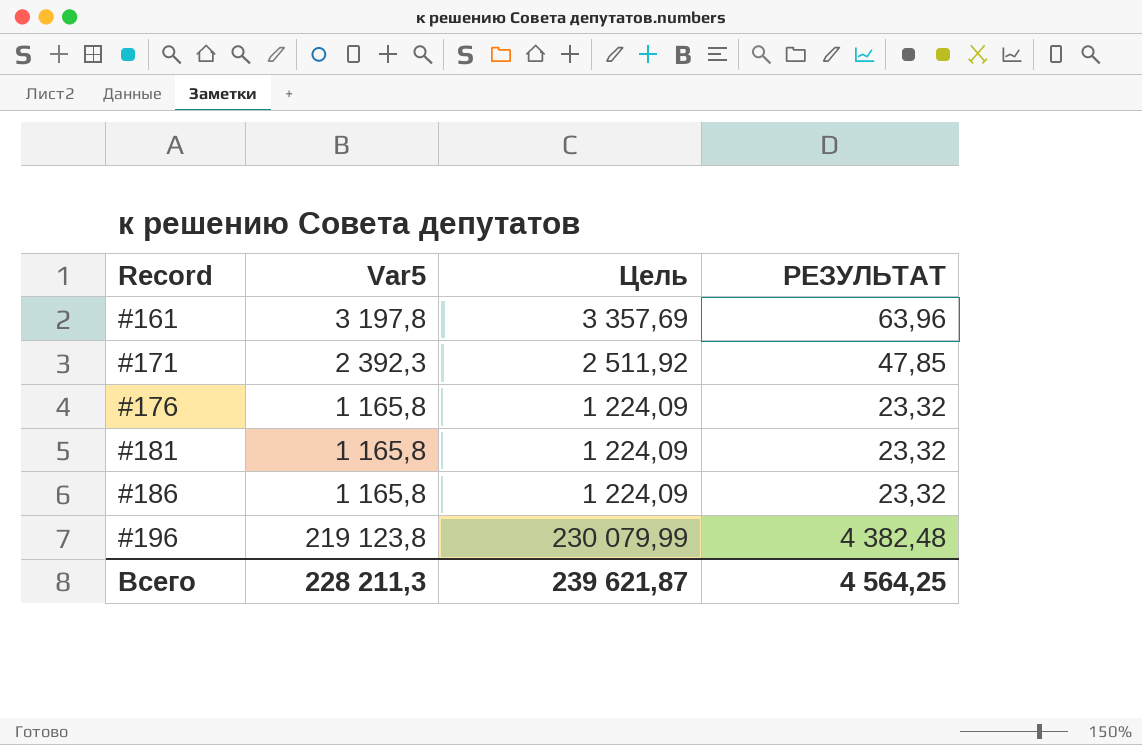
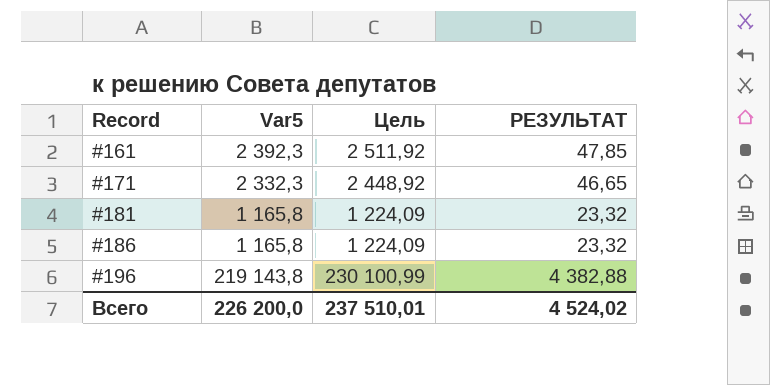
row #176: 1 165,8 | 1 224,09 | 23,32 -> none
#161 | Var5: 3 197,8 -> 2 392,3
#161 | Цель: 3 357,69 -> 2 511,92
#161 | РЕЗУЛЬТАТ: 63,96 -> 47,85
#171 | Var5: 2 392,3 -> 2 332,3
#171 | Цель: 2 511,92 -> 2 448,92
#171 | РЕЗУЛЬТАТ: 47,85 -> 46,65
#196 | Var5: 219 123,8 -> 219 143,8
#196 | Цель: 230 079,99 -> 230 100,99
#196 | РЕЗУЛЬТАТ: 4 382,48 -> 4 382,88
Всего | Var5: 228 211,3 -> 226 200,0
Всего | Цель: 239 621,87 -> 237 510,01
Всего | РЕЗУЛЬТАТ: 4 564,25 -> 4 524,02

